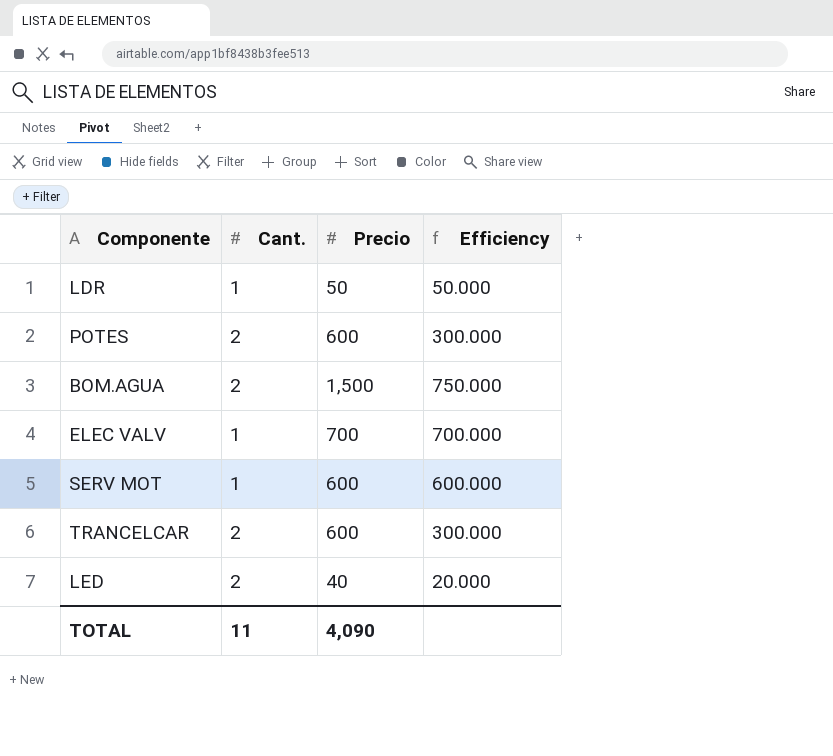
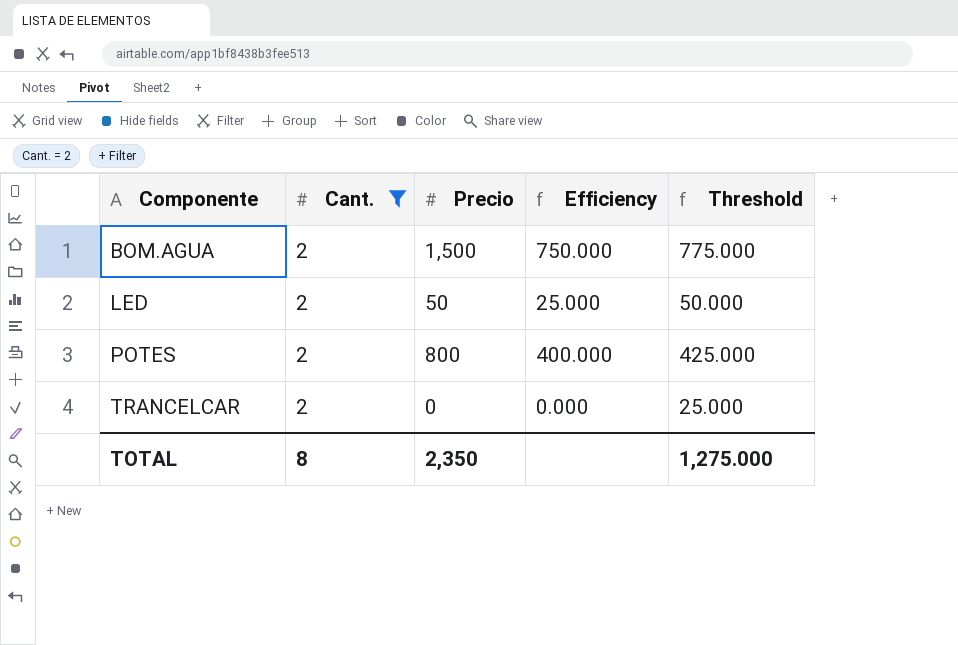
filter: none -> Cant. = 2
row order: none -> Componente ascending
column Threshold | formula: none -> [Efficiency] + 25
LED | Precio: 40 -> 50
LED | Efficiency: 20.000 -> 25.000
POTES | Precio: 600 -> 800
POTES | Efficiency: 300.000 -> 400.000
TRANCELCAR | Precio: 600 -> 0
TRANCELCAR | Efficiency: 300.000 -> 0.000
TOTAL | Cant.: 11 -> 8
TOTAL | Precio: 4,090 -> 2,350

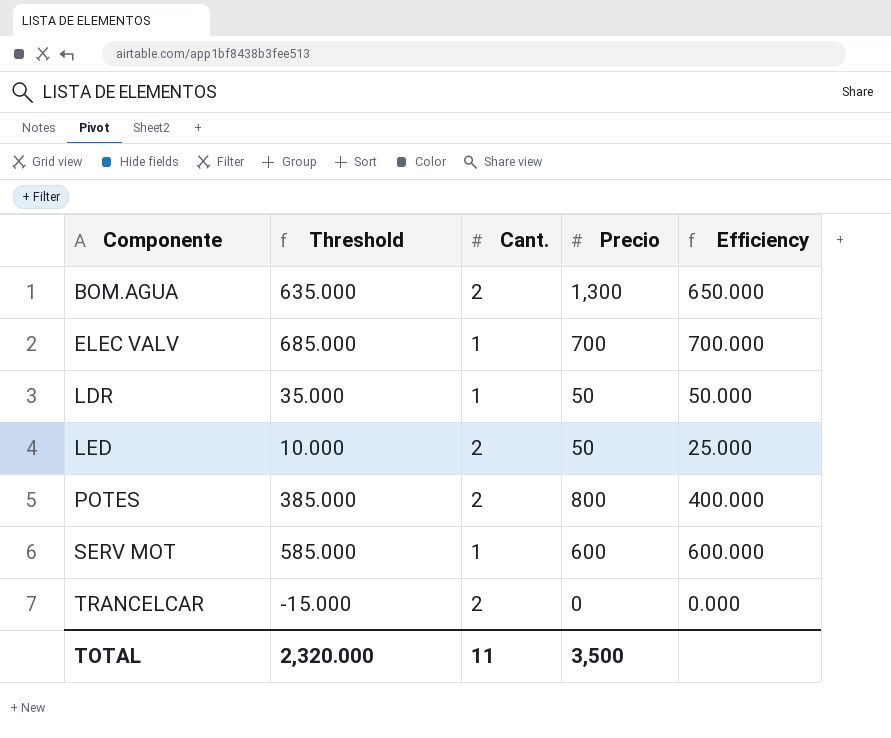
filter: Cant. = 2 -> none
column Threshold | formula: [Efficiency] + 25 -> [Efficiency] - 15
column Threshold | position: 5 -> 2
BOM.AGUA | Precio: 1,500 -> 1,300
BOM.AGUA | Efficiency: 750.000 -> 650.000
TOTAL | Threshold: 1,275.000 -> 2,320.000
TOTAL | Cant.: 8 -> 11
TOTAL | Precio: 2,350 -> 3,500

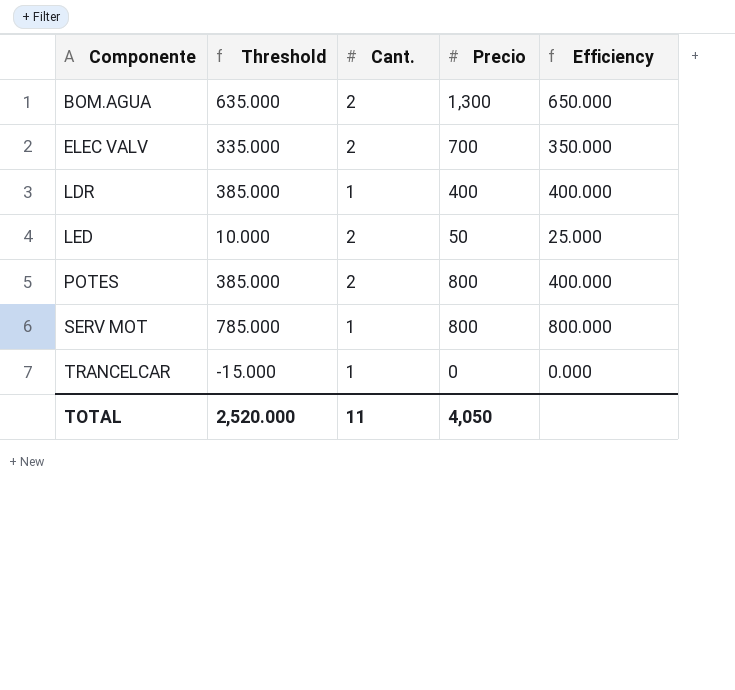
ELEC VALV | Threshold: 685.000 -> 335.000
ELEC VALV | Cant.: 1 -> 2
ELEC VALV | Efficiency: 700.000 -> 350.000
LDR | Threshold: 35.000 -> 385.000
LDR | Precio: 50 -> 400
LDR | Efficiency: 50.000 -> 400.000
SERV MOT | Threshold: 585.000 -> 785.000
SERV MOT | Precio: 600 -> 800
SERV MOT | Efficiency: 600.000 -> 800.000
TRANCELCAR | Cant.: 2 -> 1
TOTAL | Threshold: 2,320.000 -> 2,520.000
TOTAL | Precio: 3,500 -> 4,050

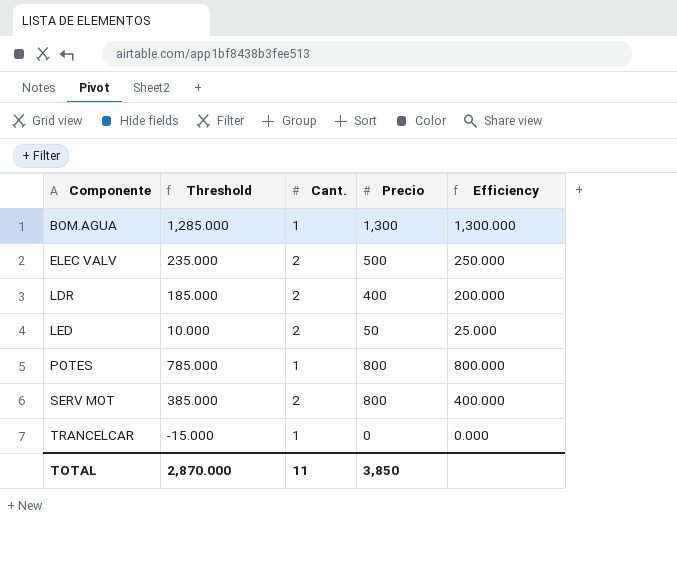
BOM.AGUA | Threshold: 635.000 -> 1,285.000
BOM.AGUA | Cant.: 2 -> 1
BOM.AGUA | Efficiency: 650.000 -> 1,300.000
ELEC VALV | Threshold: 335.000 -> 235.000
ELEC VALV | Precio: 700 -> 500
ELEC VALV | Efficiency: 350.000 -> 250.000
LDR | Threshold: 385.000 -> 185.000
LDR | Cant.: 1 -> 2
LDR | Efficiency: 400.000 -> 200.000
POTES | Threshold: 385.000 -> 785.000
POTES | Cant.: 2 -> 1
POTES | Efficiency: 400.000 -> 800.000
SERV MOT | Threshold: 785.000 -> 385.000
SERV MOT | Cant.: 1 -> 2
SERV MOT | Efficiency: 800.000 -> 400.000
TOTAL | Threshold: 2,520.000 -> 2,870.000
TOTAL | Precio: 4,050 -> 3,850

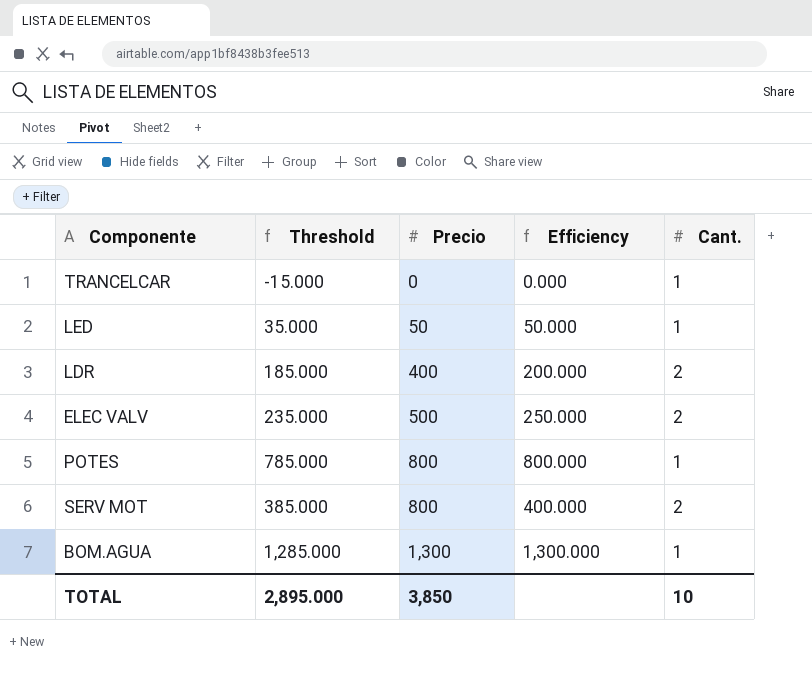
row order: Componente ascending -> Precio ascending
column Cant. | position: 3 -> 5
LED | Threshold: 10.000 -> 35.000
LED | Efficiency: 25.000 -> 50.000
LED | Cant.: 2 -> 1
TOTAL | Threshold: 2,870.000 -> 2,895.000
TOTAL | Cant.: 11 -> 10

